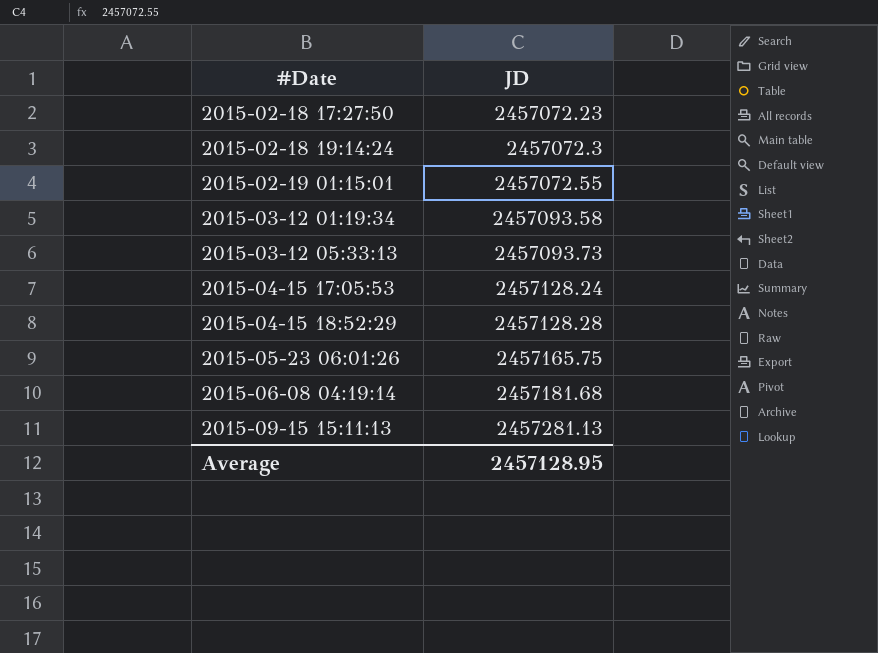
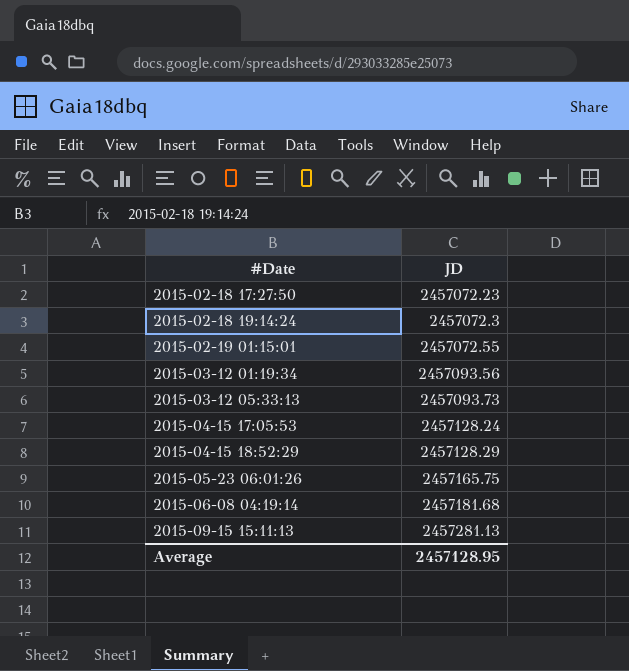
2015-03-12 01:19:34 | JD: 2457093.58 -> 2457093.56
2015-04-15 18:52:29 | JD: 2457128.28 -> 2457128.29

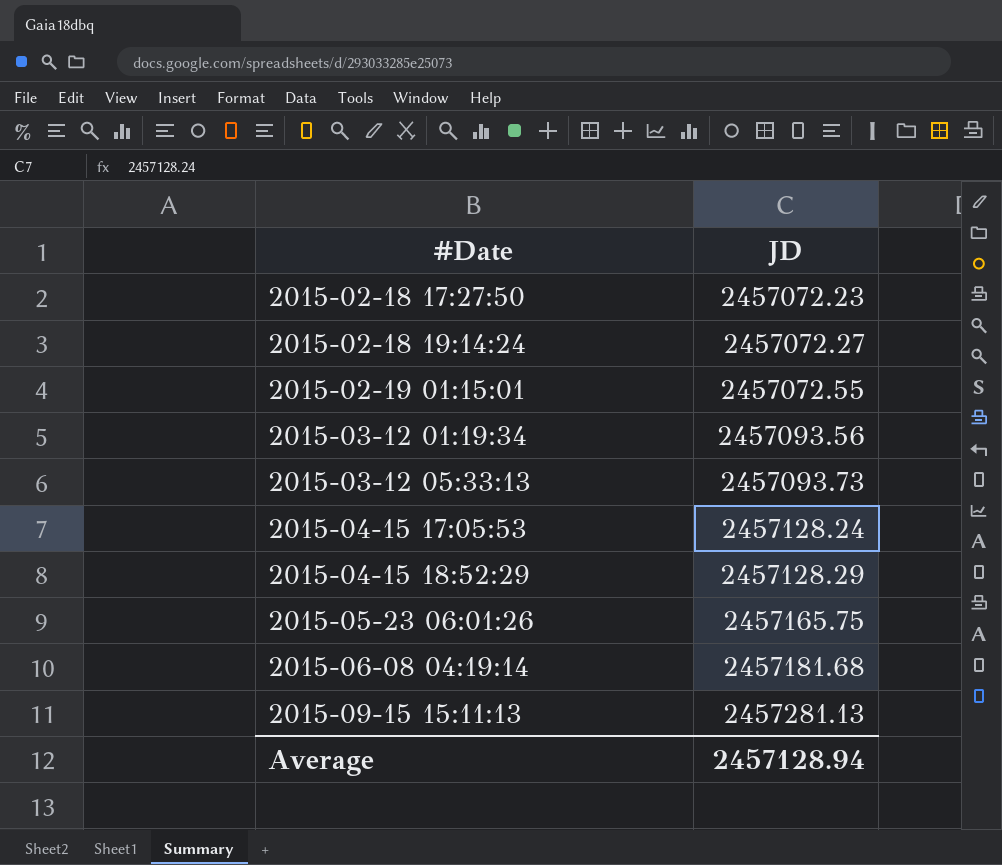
2015-02-18 19:14:24 | JD: 2457072.3 -> 2457072.27
Average | JD: 2457128.95 -> 2457128.94

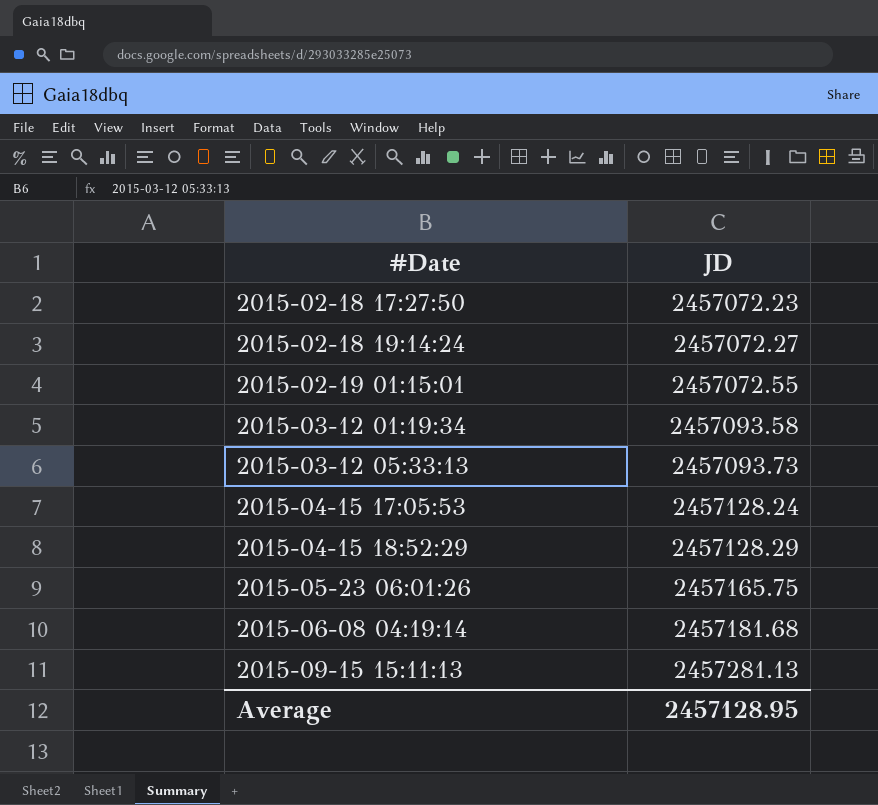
2015-03-12 01:19:34 | JD: 2457093.56 -> 2457093.58
Average | JD: 2457128.94 -> 2457128.95

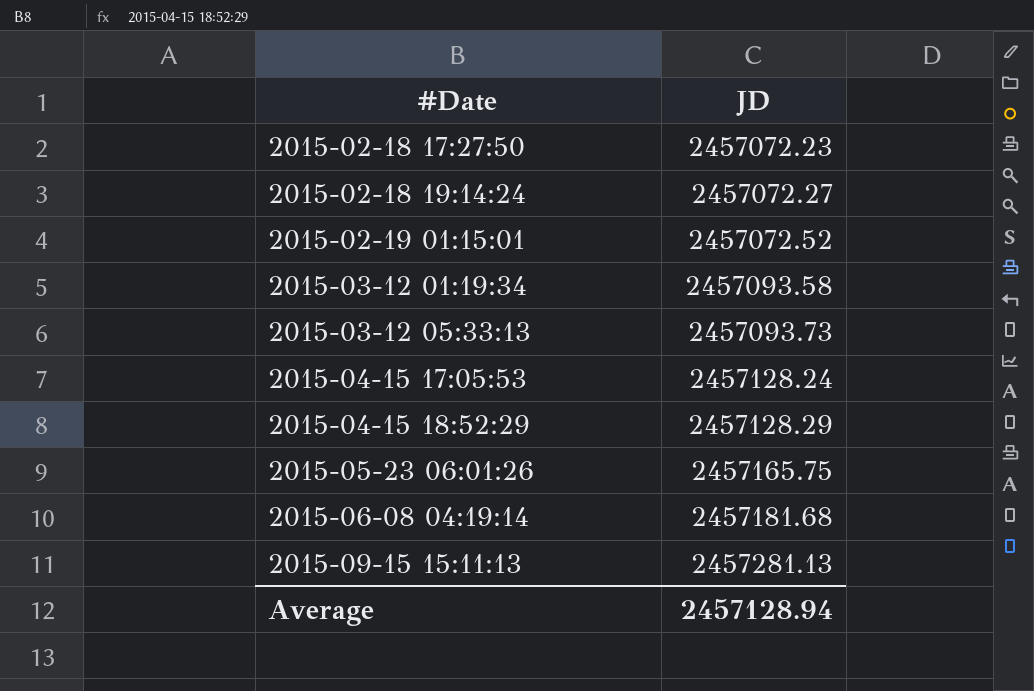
2015-02-19 01:15:01 | JD: 2457072.55 -> 2457072.52
Average | JD: 2457128.95 -> 2457128.94

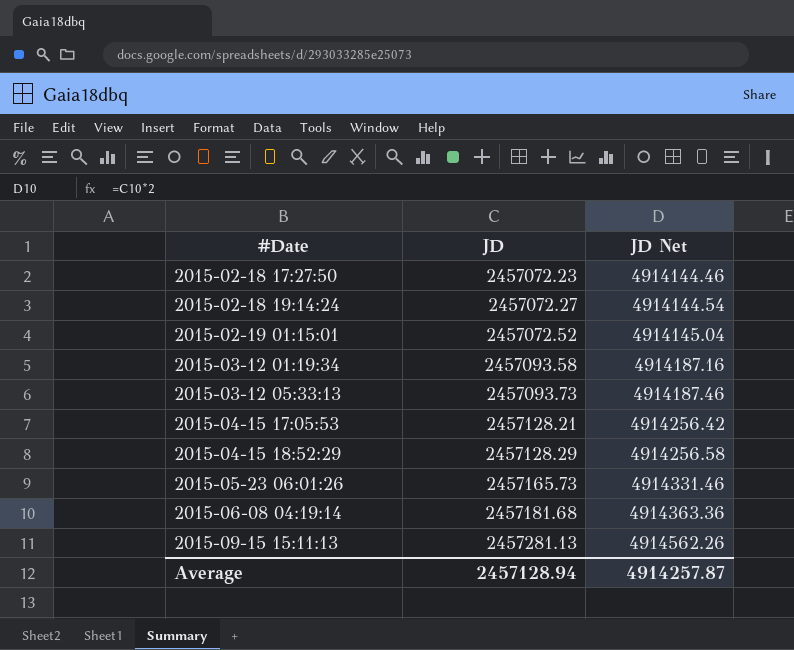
column JD Net | formula: none -> [JD] * 2
2015-04-15 17:05:53 | JD: 2457128.24 -> 2457128.21
2015-05-23 06:01:26 | JD: 2457165.75 -> 2457165.73

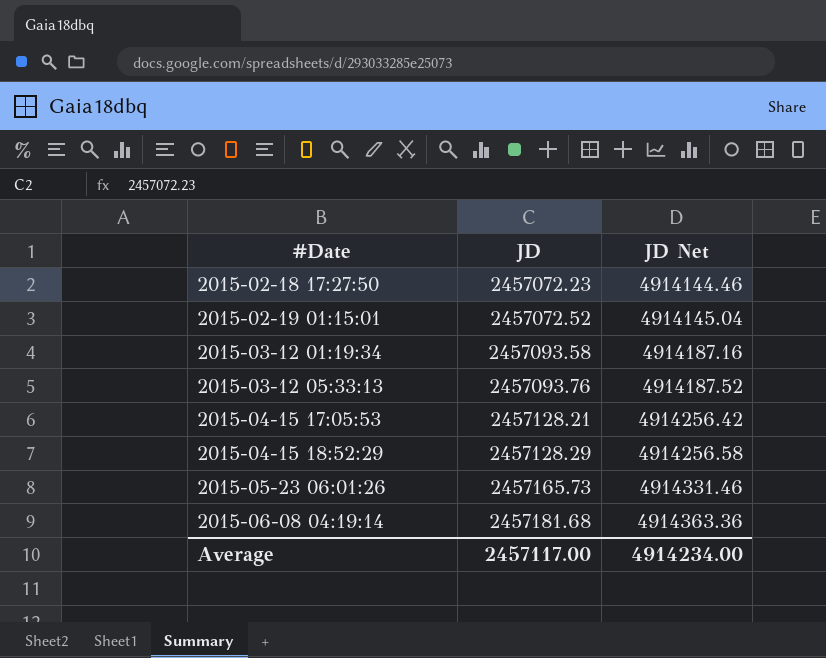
row 2015-02-18 19:14:24: 2457072.27 | 4914144.54 -> none
row 2015-09-15 15:11:13: 2457281.13 | 4914562.26 -> none
2015-03-12 05:33:13 | JD: 2457093.73 -> 2457093.76
2015-03-12 05:33:13 | JD Net: 4914187.46 -> 4914187.52
Average | JD: 2457128.94 -> 2457117.00
Average | JD Net: 4914257.87 -> 4914234.00

